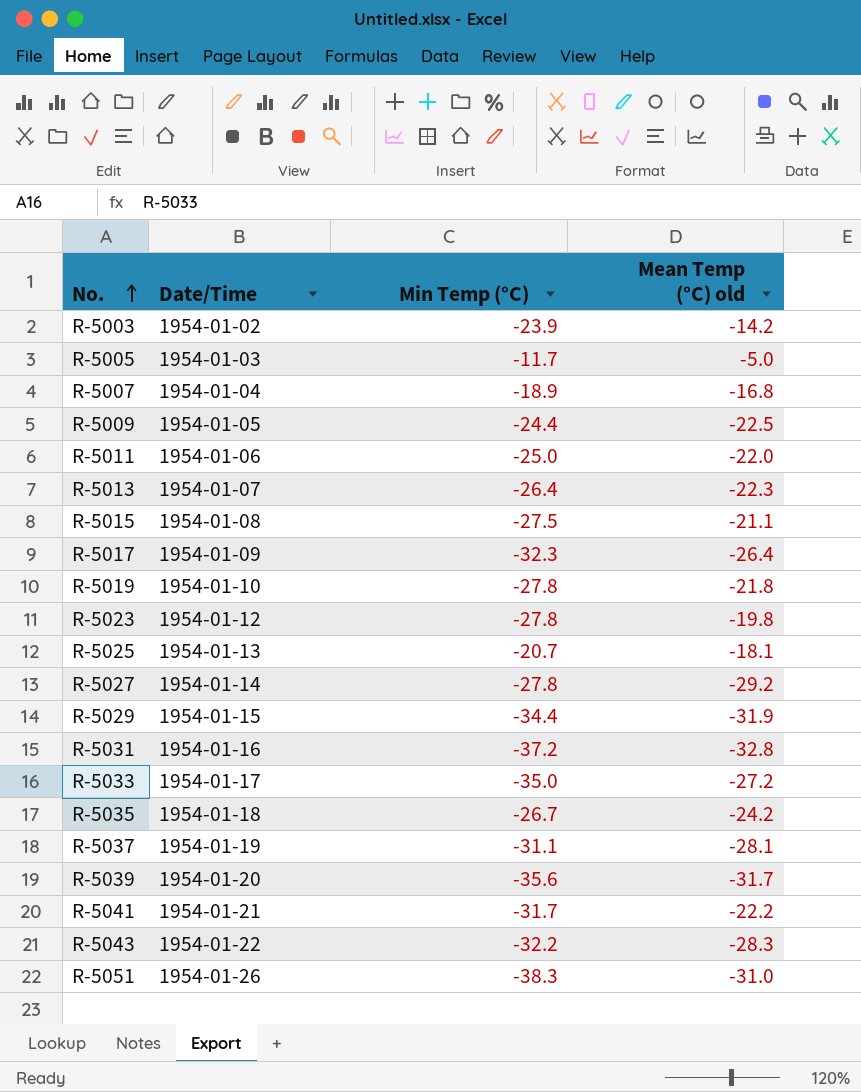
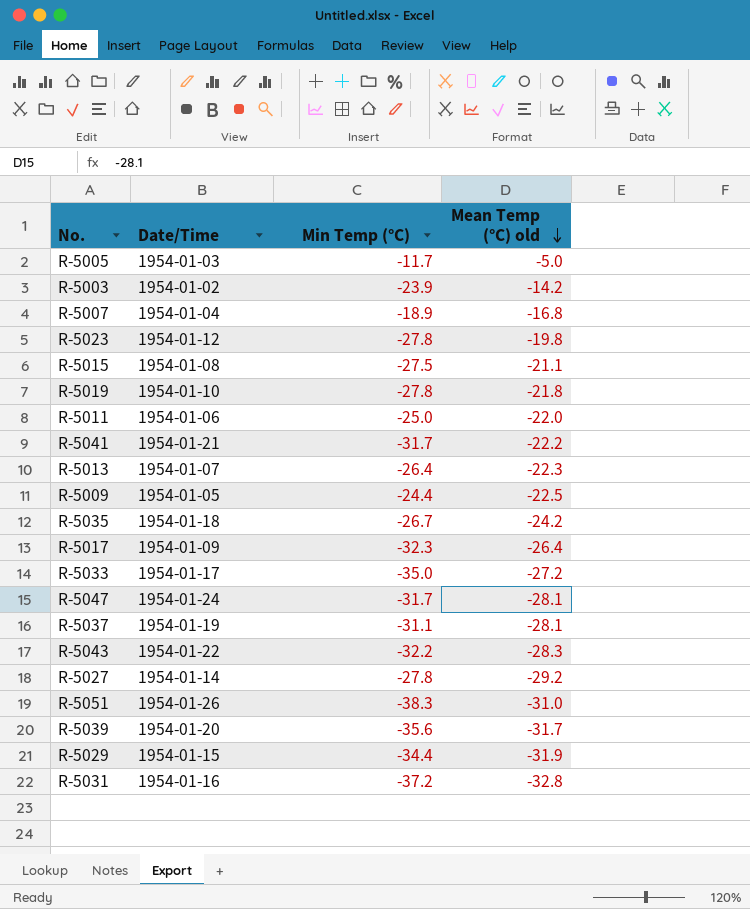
row order: No. ascending -> Mean Temp (°C) old descending
row R-5025: 1954-01-13 | -20.7 | -18.1 -> none
row R-5047: none -> 1954-01-24 | -31.7 | -28.1

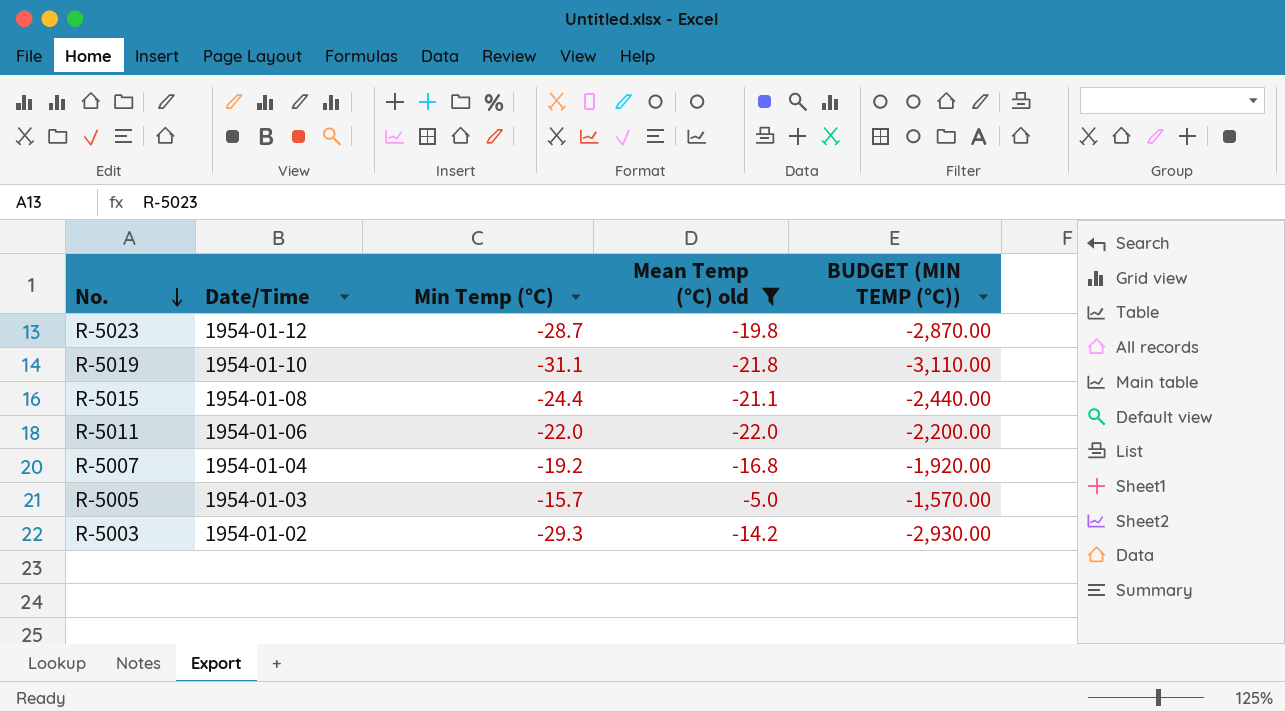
filter: none -> Mean Temp (°C) old >= -22.0
row order: Mean Temp (°C) old descending -> No. descending
column BUDGET (MIN TEMP (°C)) | formula: none -> [Min Temp (°C)] * 100
R-5023 | Min Temp (°C): -27.8 -> -28.7
R-5019 | Min Temp (°C): -27.8 -> -31.1
R-5015 | Min Temp (°C): -27.5 -> -24.4
R-5011 | Min Temp (°C): -25.0 -> -22.0
R-5007 | Min Temp (°C): -18.9 -> -19.2
R-5005 | Min Temp (°C): -11.7 -> -15.7
R-5003 | Min Temp (°C): -23.9 -> -29.3

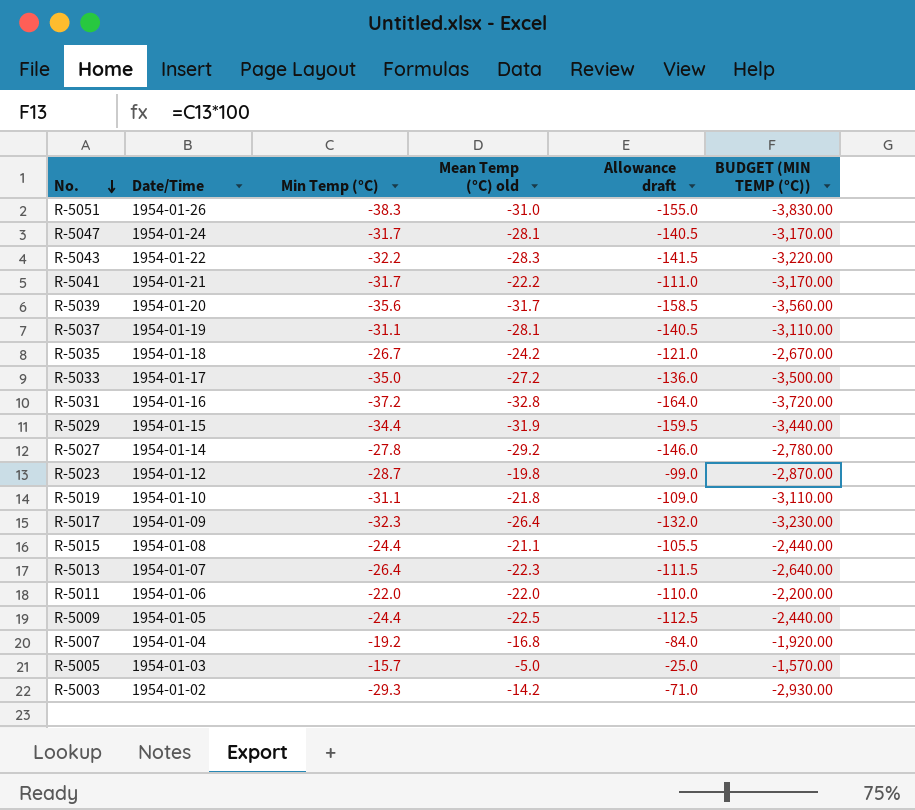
filter: Mean Temp (°C) old >= -22.0 -> none
column Allowance draft | formula: none -> [Mean Temp (°C) old] * 5

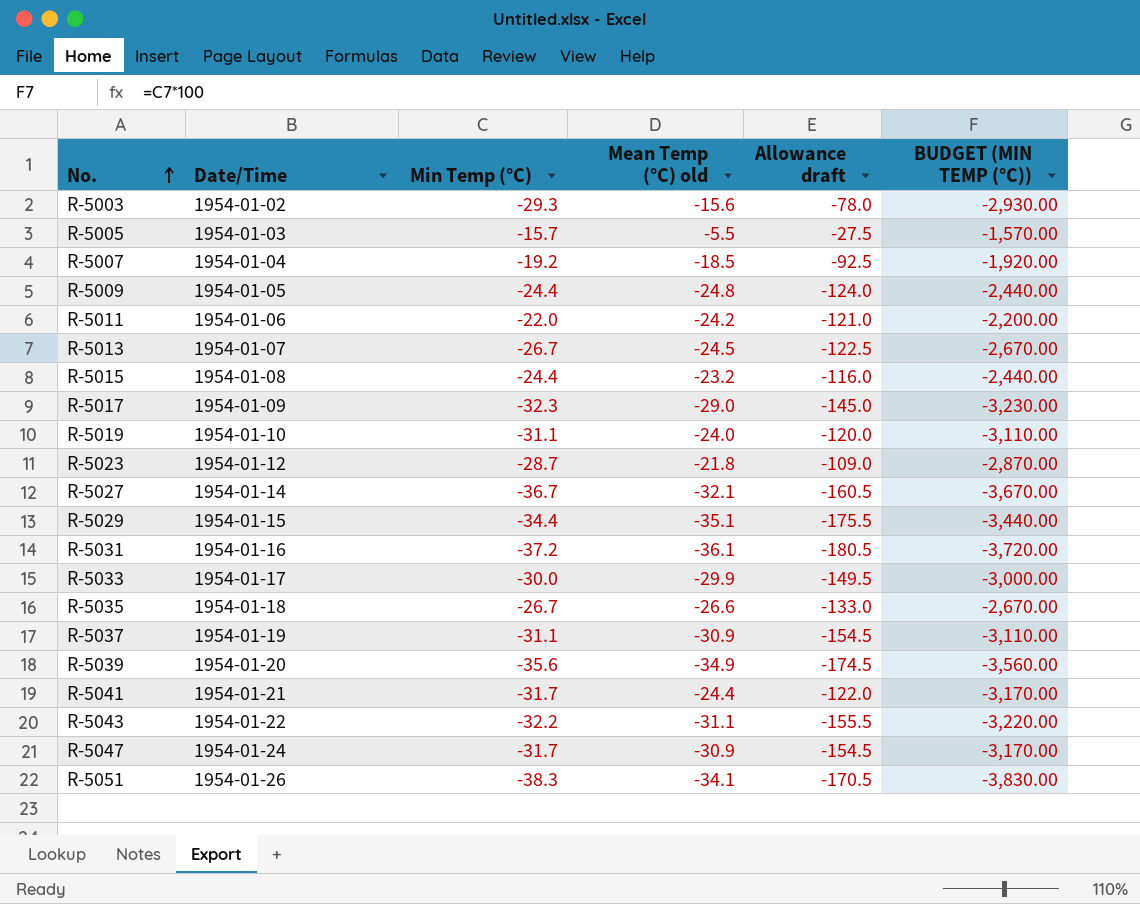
row order: No. descending -> No. ascending
R-5003 | Mean Temp (°C) old: -14.2 -> -15.6
R-5003 | Allowance draft: -71.0 -> -78.0
R-5005 | Mean Temp (°C) old: -5.0 -> -5.5
R-5005 | Allowance draft: -25.0 -> -27.5
R-5007 | Mean Temp (°C) old: -16.8 -> -18.5
R-5007 | Allowance draft: -84.0 -> -92.5
R-5009 | Mean Temp (°C) old: -22.5 -> -24.8
R-5009 | Allowance draft: -112.5 -> -124.0
R-5011 | Mean Temp (°C) old: -22.0 -> -24.2
R-5011 | Allowance draft: -110.0 -> -121.0
R-5013 | Min Temp (°C): -26.4 -> -26.7
R-5013 | Mean Temp (°C) old: -22.3 -> -24.5
R-5013 | Allowance draft: -111.5 -> -122.5
R-5013 | BUDGET (MIN TEMP (°C)): -2,640.00 -> -2,670.00
R-5015 | Mean Temp (°C) old: -21.1 -> -23.2
R-5015 | Allowance draft: -105.5 -> -116.0
R-5017 | Mean Temp (°C) old: -26.4 -> -29.0
R-5017 | Allowance draft: -132.0 -> -145.0
R-5019 | Mean Temp (°C) old: -21.8 -> -24.0
R-5019 | Allowance draft: -109.0 -> -120.0
R-5023 | Mean Temp (°C) old: -19.8 -> -21.8
R-5023 | Allowance draft: -99.0 -> -109.0
R-5027 | Min Temp (°C): -27.8 -> -36.7
R-5027 | Mean Temp (°C) old: -29.2 -> -32.1
R-5027 | Allowance draft: -146.0 -> -160.5
R-5027 | BUDGET (MIN TEMP (°C)): -2,780.00 -> -3,670.00
R-5029 | Mean Temp (°C) old: -31.9 -> -35.1
R-5029 | Allowance draft: -159.5 -> -175.5
R-5031 | Mean Temp (°C) old: -32.8 -> -36.1
R-5031 | Allowance draft: -164.0 -> -180.5
R-5033 | Min Temp (°C): -35.0 -> -30.0
R-5033 | Mean Temp (°C) old: -27.2 -> -29.9
R-5033 | Allowance draft: -136.0 -> -149.5
R-5033 | BUDGET (MIN TEMP (°C)): -3,500.00 -> -3,000.00
R-5035 | Mean Temp (°C) old: -24.2 -> -26.6
R-5035 | Allowance draft: -121.0 -> -133.0
R-5037 | Mean Temp (°C) old: -28.1 -> -30.9
R-5037 | Allowance draft: -140.5 -> -154.5
R-5039 | Mean Temp (°C) old: -31.7 -> -34.9
R-5039 | Allowance draft: -158.5 -> -174.5
R-5041 | Mean Temp (°C) old: -22.2 -> -24.4
R-5041 | Allowance draft: -111.0 -> -122.0
R-5043 | Mean Temp (°C) old: -28.3 -> -31.1
R-5043 | Allowance draft: -141.5 -> -155.5
R-5047 | Mean Temp (°C) old: -28.1 -> -30.9
R-5047 | Allowance draft: -140.5 -> -154.5
R-5051 | Mean Temp (°C) old: -31.0 -> -34.1
R-5051 | Allowance draft: -155.0 -> -170.5

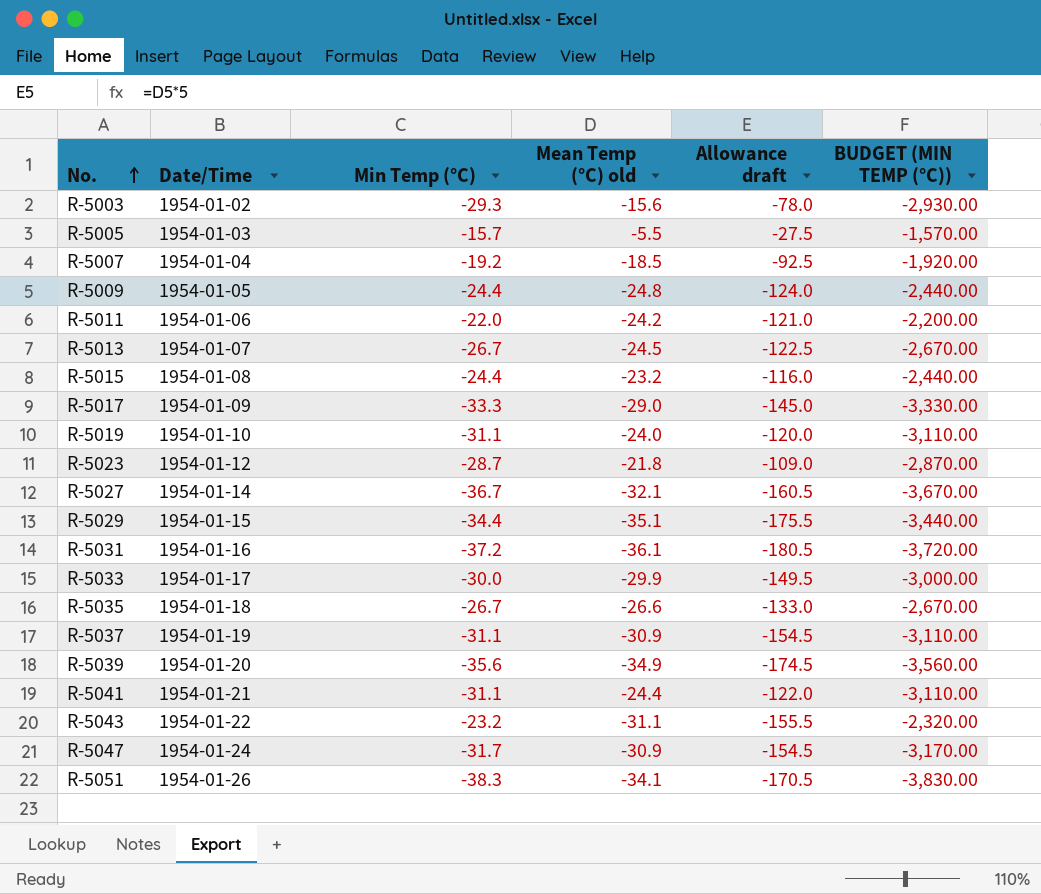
R-5017 | Min Temp (°C): -32.3 -> -33.3
R-5017 | BUDGET (MIN TEMP (°C)): -3,230.00 -> -3,330.00
R-5041 | Min Temp (°C): -31.7 -> -31.1
R-5041 | BUDGET (MIN TEMP (°C)): -3,170.00 -> -3,110.00
R-5043 | Min Temp (°C): -32.2 -> -23.2
R-5043 | BUDGET (MIN TEMP (°C)): -3,220.00 -> -2,320.00

